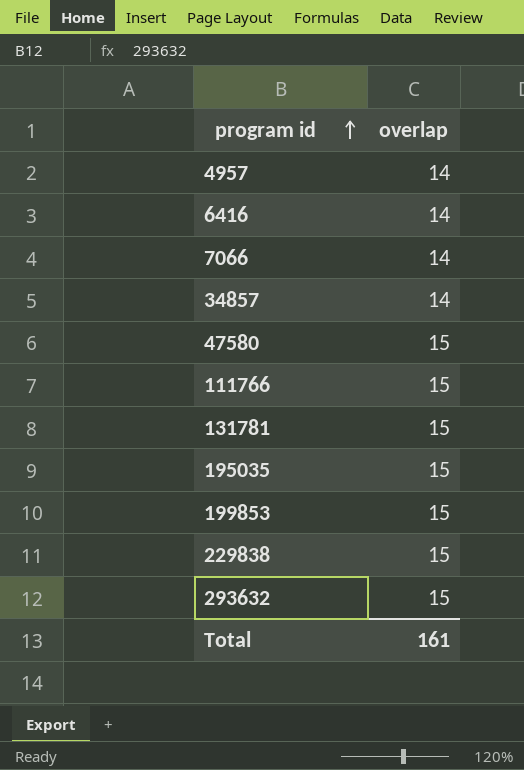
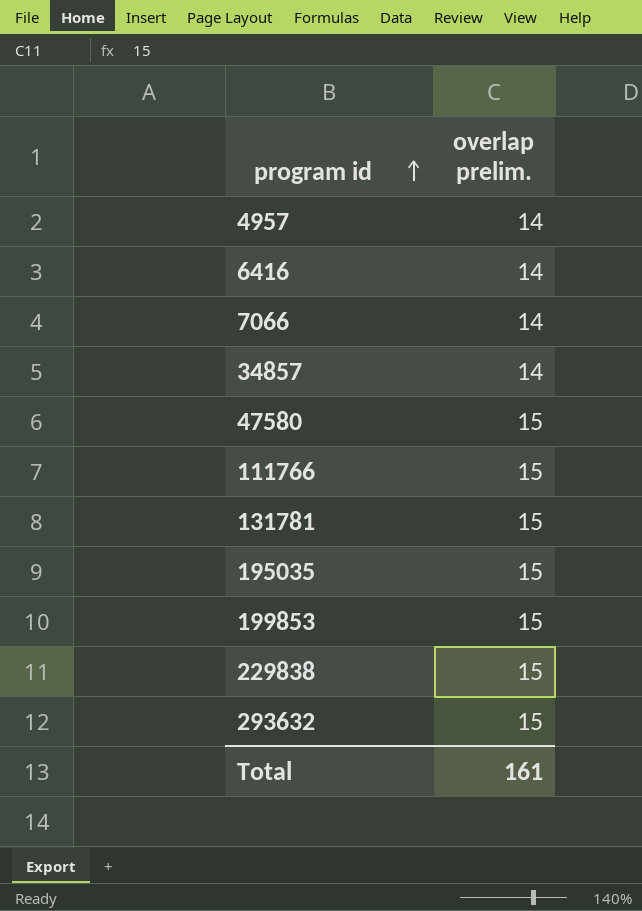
column name: overlap -> overlap prelim.

